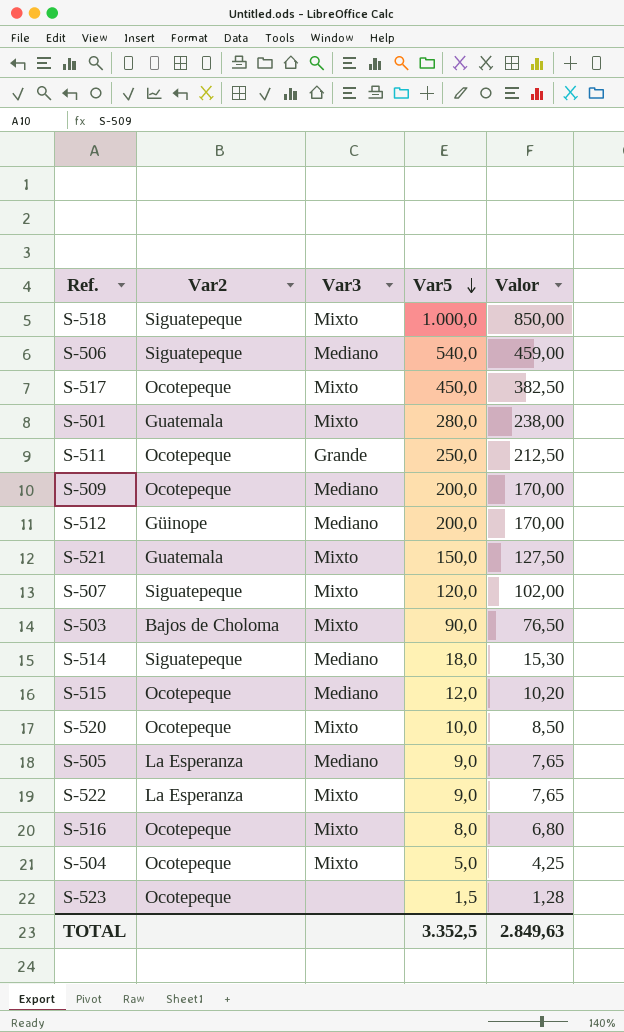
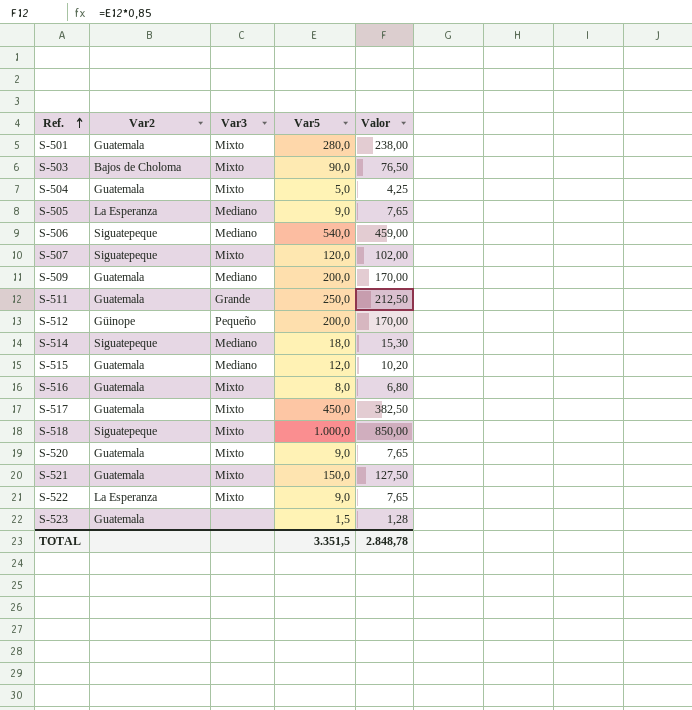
row order: Var5 descending -> Ref. ascending
S-504 | Var2: Ocotepeque -> Guatemala
S-509 | Var2: Ocotepeque -> Guatemala
S-511 | Var2: Ocotepeque -> Guatemala
S-512 | Var3: Mediano -> Pequeño
S-515 | Var2: Ocotepeque -> Guatemala
S-516 | Var2: Ocotepeque -> Guatemala
S-517 | Var2: Ocotepeque -> Guatemala
S-520 | Var2: Ocotepeque -> Guatemala
S-520 | Var5: 10,0 -> 9,0
S-520 | Valor: 8,50 -> 7,65
S-523 | Var2: Ocotepeque -> Guatemala
TOTAL | Var5: 3.352,5 -> 3.351,5
TOTAL | Valor: 2.849,63 -> 2.848,78

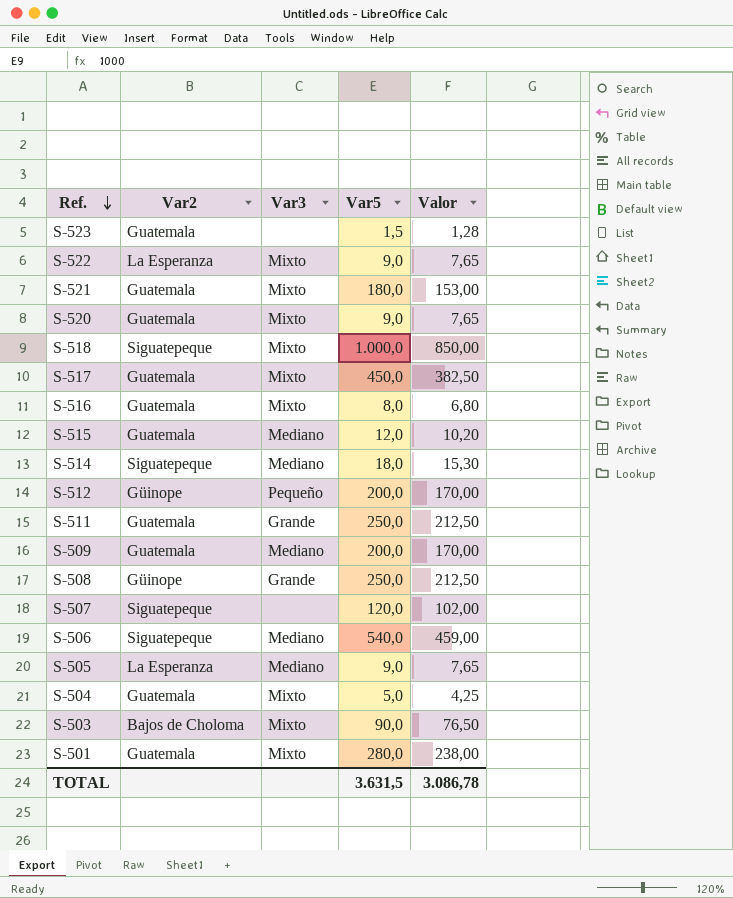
row order: Ref. ascending -> Ref. descending
S-521 | Var5: 150,0 -> 180,0
S-521 | Valor: 127,50 -> 153,00
row S-508: none -> Güinope | Grande | 250,0 | 212,50
S-507 | Var3: Mixto -> none
TOTAL | Var5: 3.351,5 -> 3.631,5
TOTAL | Valor: 2.848,78 -> 3.086,78

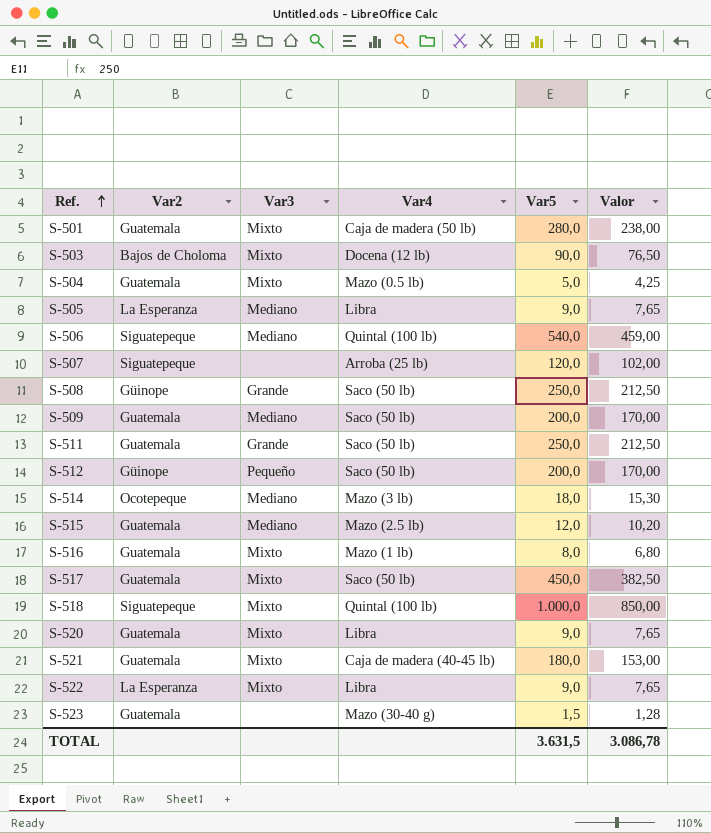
row order: Ref. descending -> Ref. ascending
column Var4 | position: none -> 4
S-514 | Var2: Siguatepeque -> Ocotepeque

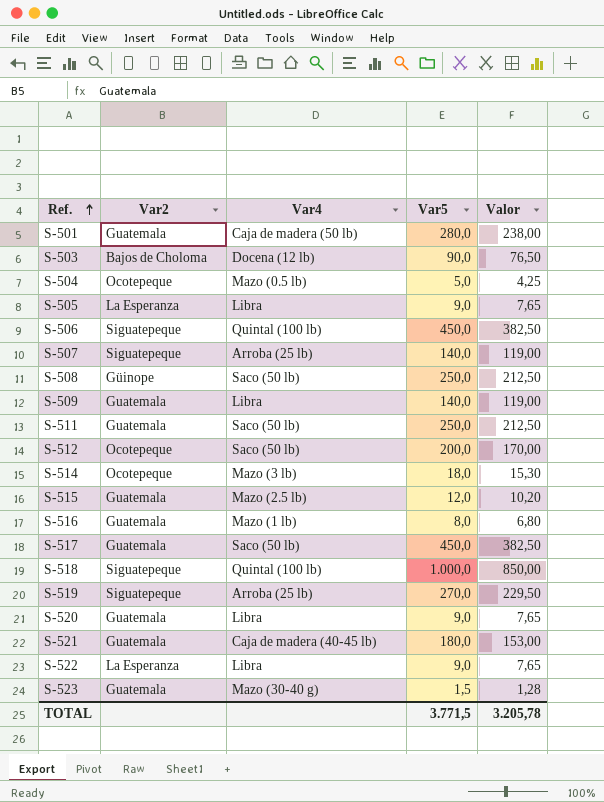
column Var3 | position: 3 -> none
S-504 | Var2: Guatemala -> Ocotepeque
S-506 | Var5: 540,0 -> 450,0
S-506 | Valor: 459,00 -> 382,50
S-507 | Var5: 120,0 -> 140,0
S-507 | Valor: 102,00 -> 119,00
S-509 | Var4: Saco (50 lb) -> Libra
S-509 | Var5: 200,0 -> 140,0
S-509 | Valor: 170,00 -> 119,00
S-512 | Var2: Güinope -> Ocotepeque
row S-519: none -> Siguatepeque | Arroba (25 lb) | 270,0 | 229,50
TOTAL | Var5: 3.631,5 -> 3.771,5
TOTAL | Valor: 3.086,78 -> 3.205,78

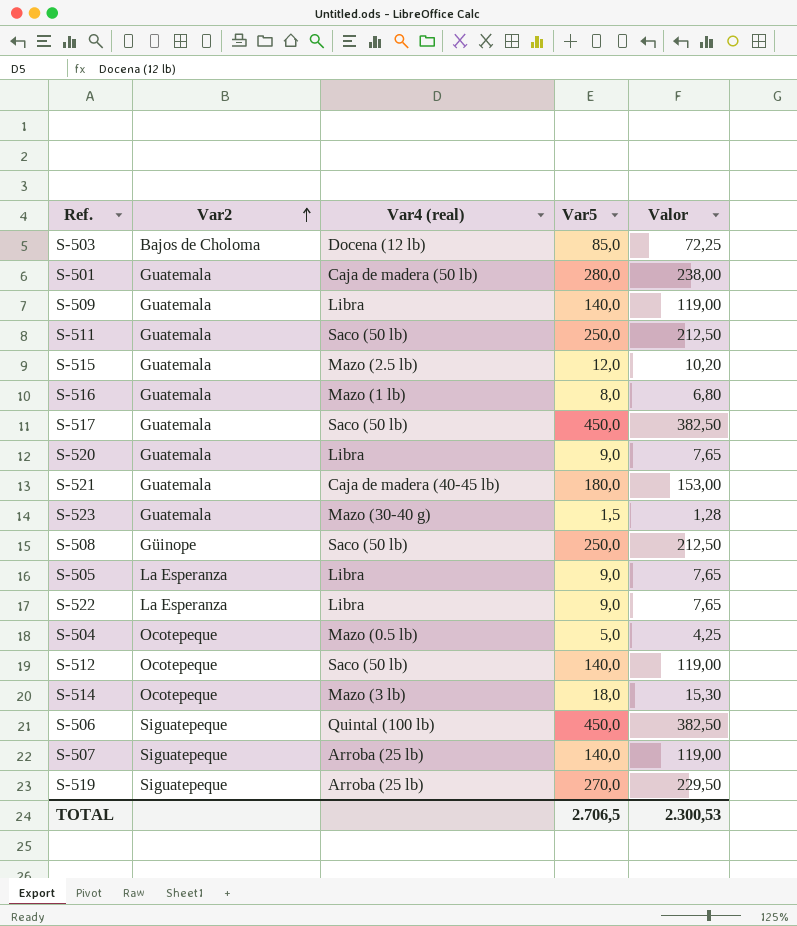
row order: Ref. ascending -> Var2 ascending
column name: Var4 -> Var4 (real)
row S-518: Siguatepeque | Quintal (100 lb) | 1.000,0 | 850,00 -> none
S-503 | Var5: 90,0 -> 85,0
S-503 | Valor: 76,50 -> 72,25
S-512 | Var5: 200,0 -> 140,0
S-512 | Valor: 170,00 -> 119,00
TOTAL | Var5: 3.771,5 -> 2.706,5
TOTAL | Valor: 3.205,78 -> 2.300,53

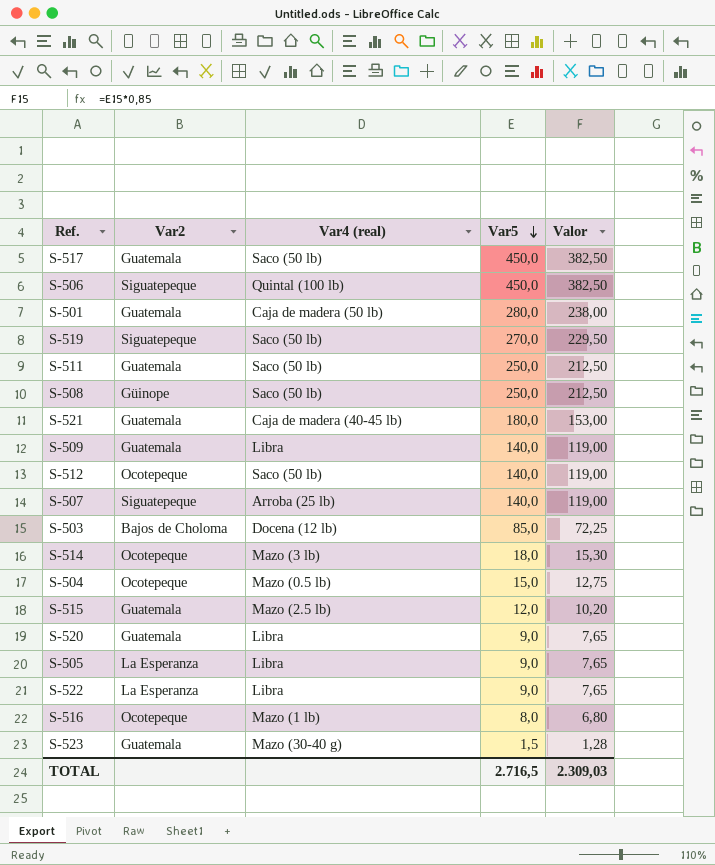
row order: Var2 ascending -> Var5 descending
S-519 | Var4 (real): Arroba (25 lb) -> Saco (50 lb)
S-504 | Var5: 5,0 -> 15,0
S-504 | Valor: 4,25 -> 12,75
S-516 | Var2: Guatemala -> Ocotepeque
TOTAL | Var5: 2.706,5 -> 2.716,5
TOTAL | Valor: 2.300,53 -> 2.309,03

